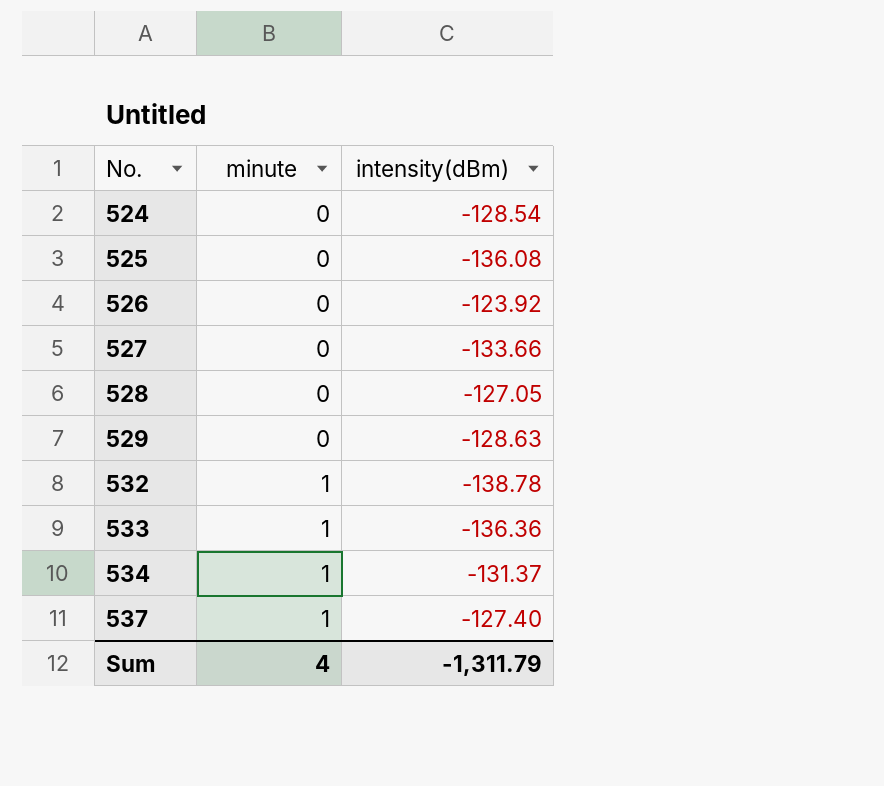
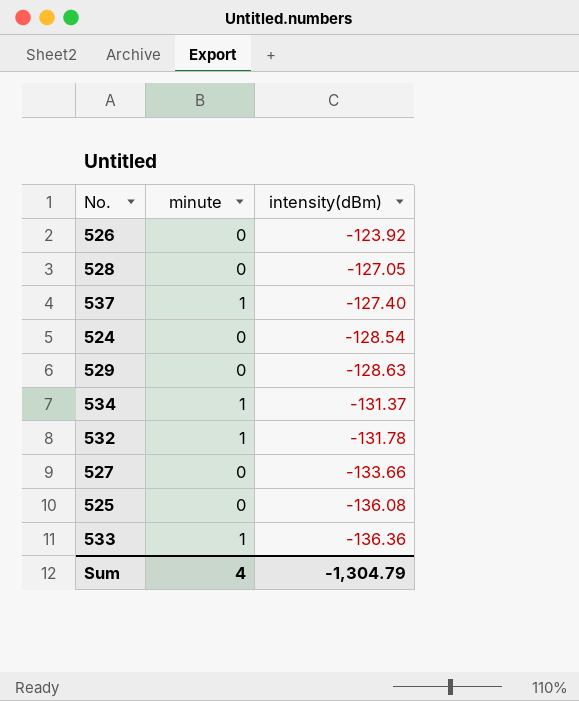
row order: No. ascending -> intensity(dBm) descending
532 | intensity(dBm): -138.78 -> -131.78
Sum | intensity(dBm): -1,311.79 -> -1,304.79

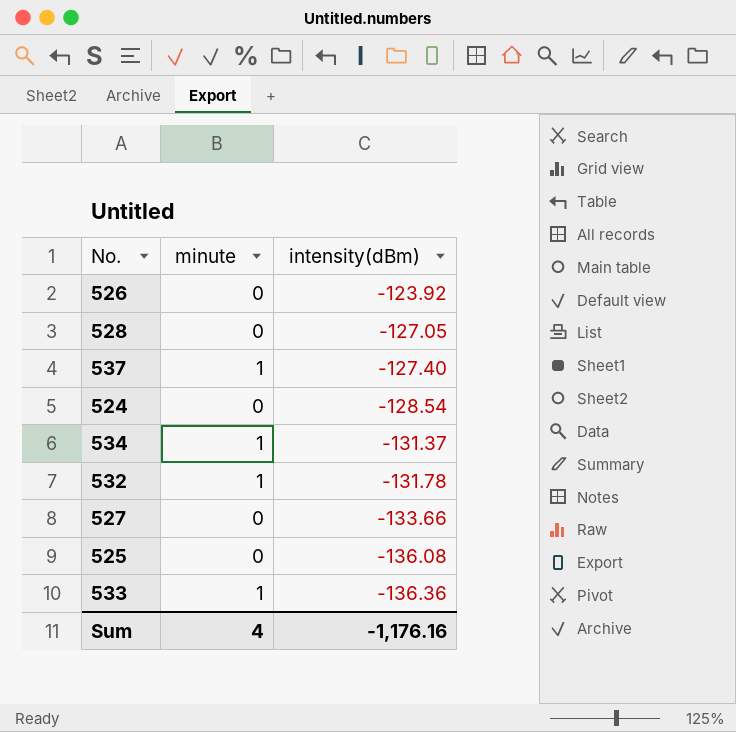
row 529: 0 | -128.63 -> none
Sum | intensity(dBm): -1,304.79 -> -1,176.16

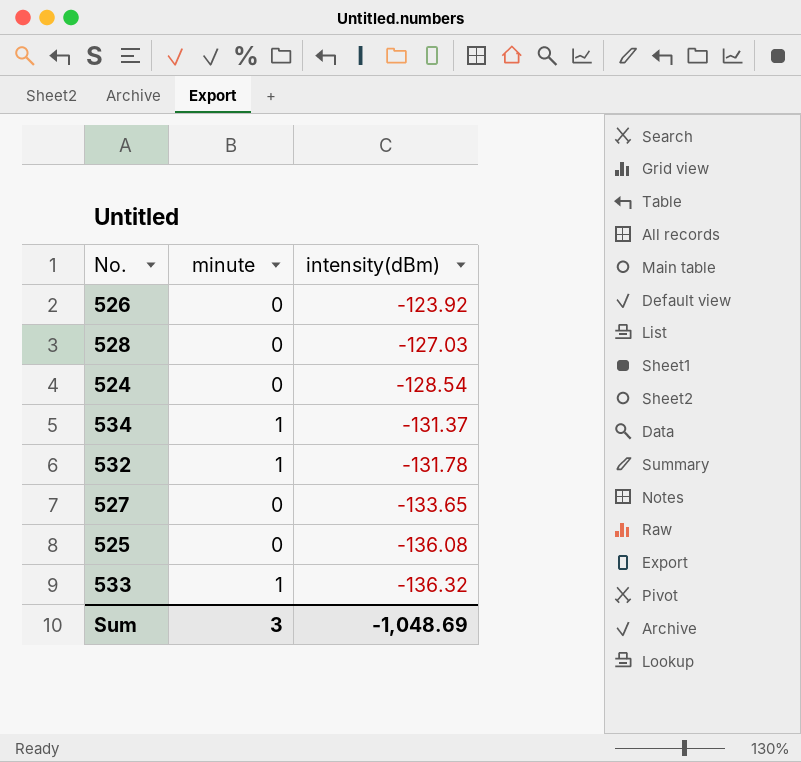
row 537: 1 | -127.40 -> none
528 | intensity(dBm): -127.05 -> -127.03
527 | intensity(dBm): -133.66 -> -133.65
533 | intensity(dBm): -136.36 -> -136.32
Sum | minute: 4 -> 3
Sum | intensity(dBm): -1,176.16 -> -1,048.69

